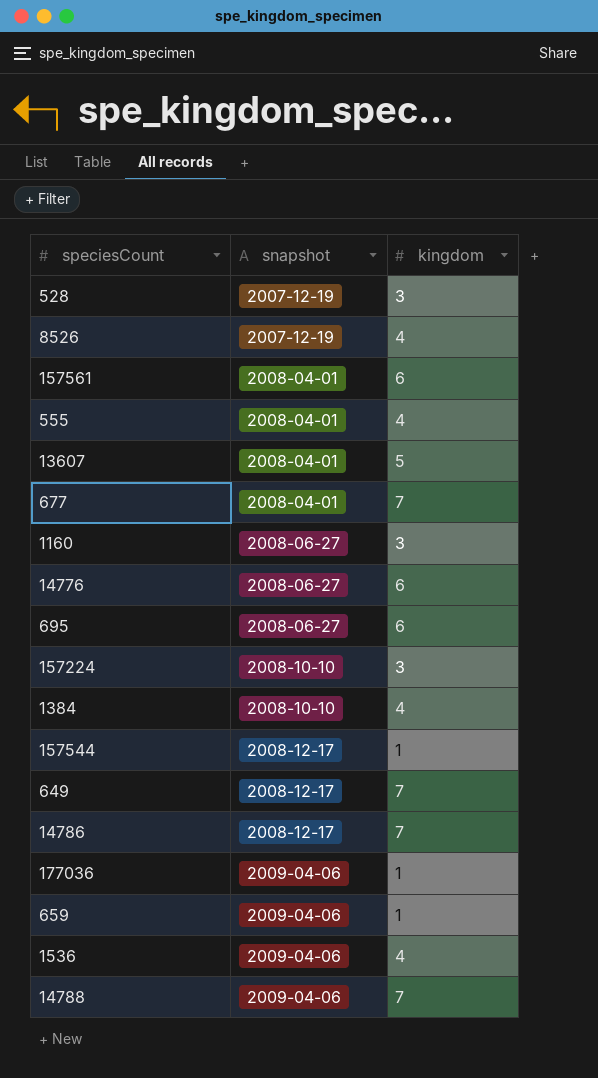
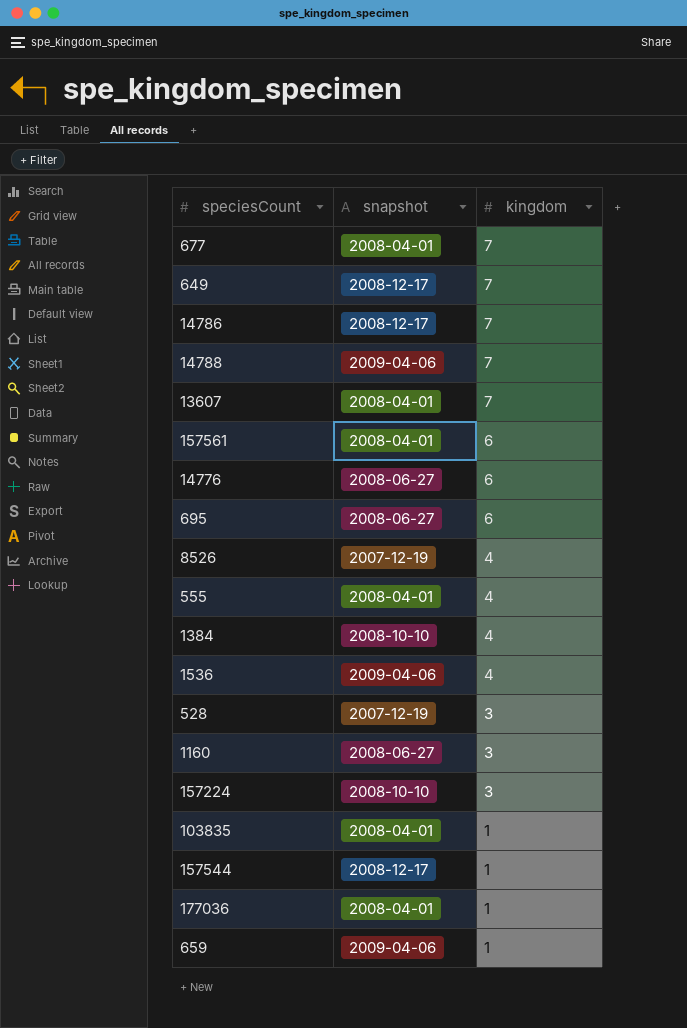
row order: snapshot ascending -> kingdom descending
13607 | kingdom: 5 -> 7
row 103835: none -> 2008-04-01 | 1
177036 | snapshot: 2009-04-06 -> 2008-04-01

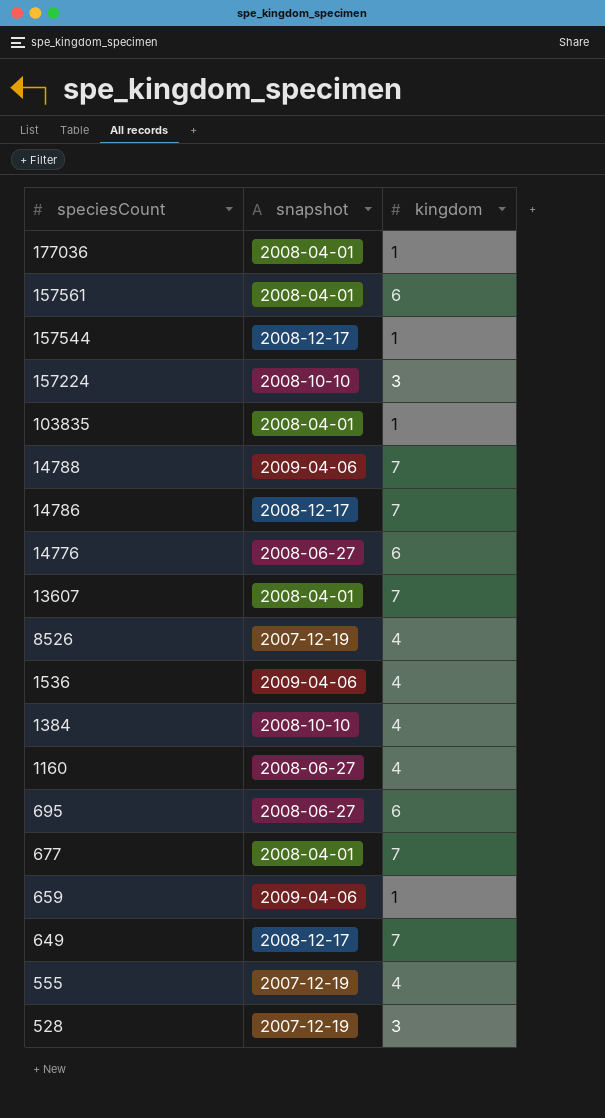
row order: kingdom descending -> speciesCount descending
1160 | kingdom: 3 -> 4
555 | snapshot: 2008-04-01 -> 2007-12-19

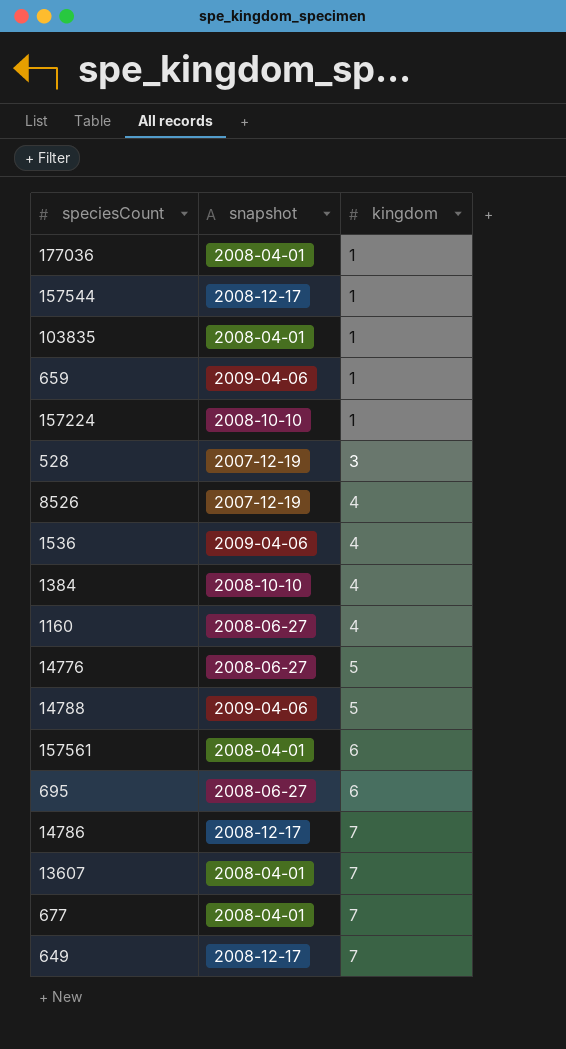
row order: speciesCount descending -> kingdom ascending
row 555: 2007-12-19 | 4 -> none
157224 | kingdom: 3 -> 1
14776 | kingdom: 6 -> 5
14788 | kingdom: 7 -> 5

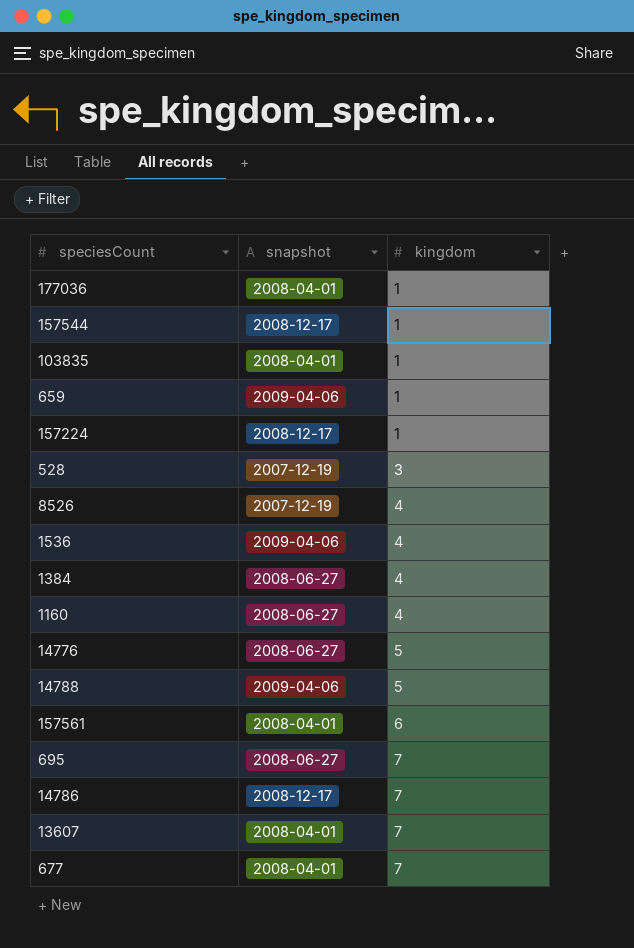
row 649: 2008-12-17 | 7 -> none
157224 | snapshot: 2008-10-10 -> 2008-12-17
1384 | snapshot: 2008-10-10 -> 2008-06-27
695 | kingdom: 6 -> 7

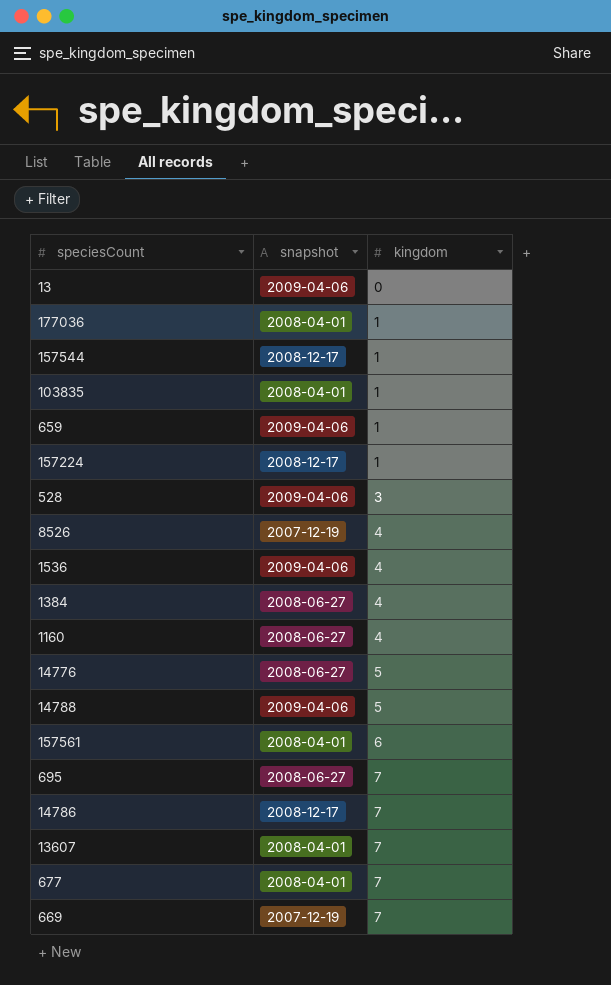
row 13: none -> 2009-04-06 | 0
528 | snapshot: 2007-12-19 -> 2009-04-06
row 669: none -> 2007-12-19 | 7

